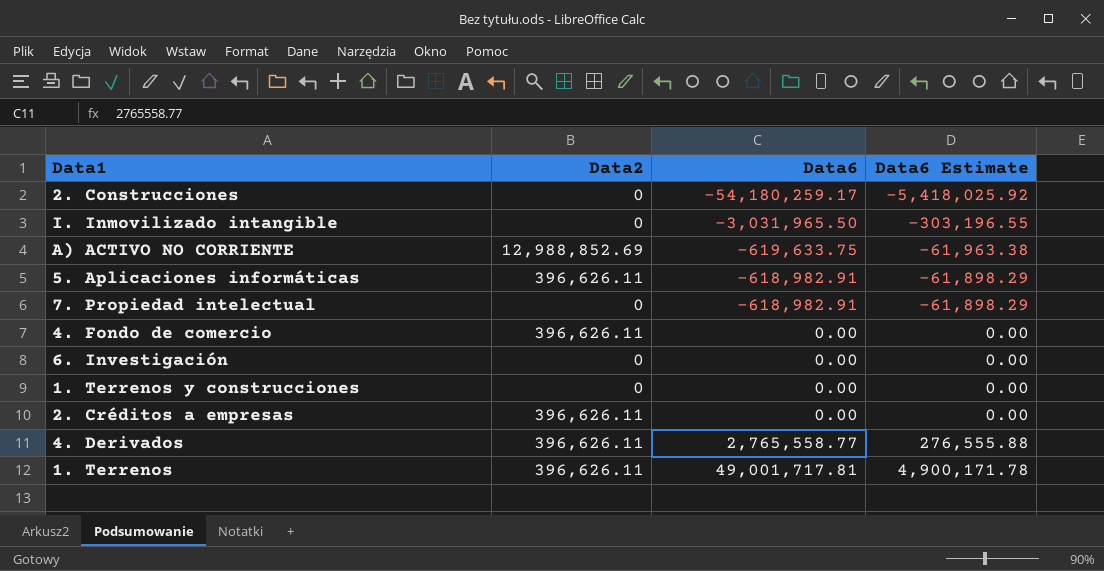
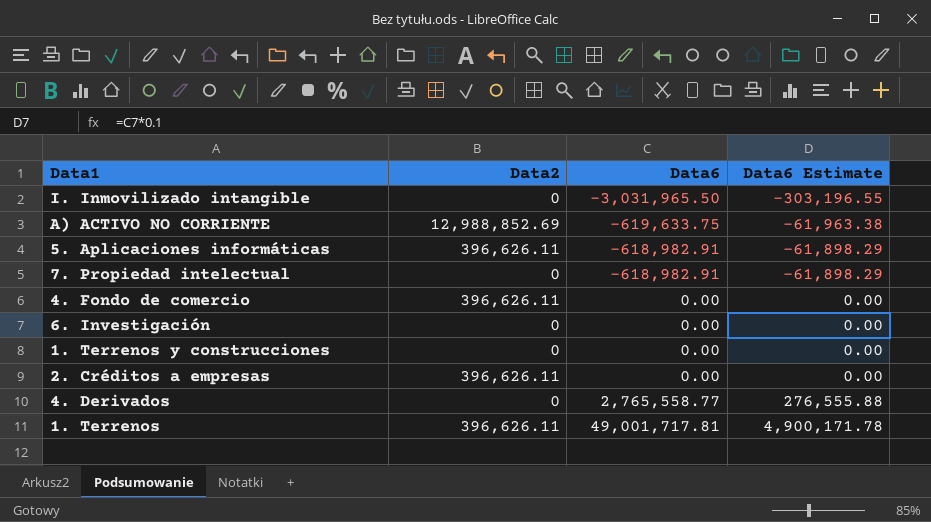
row 2. Construcciones: 0 | -54,180,259.17 | -5,418,025.92 -> none
4. Derivados | Data2: 396,626.11 -> 0

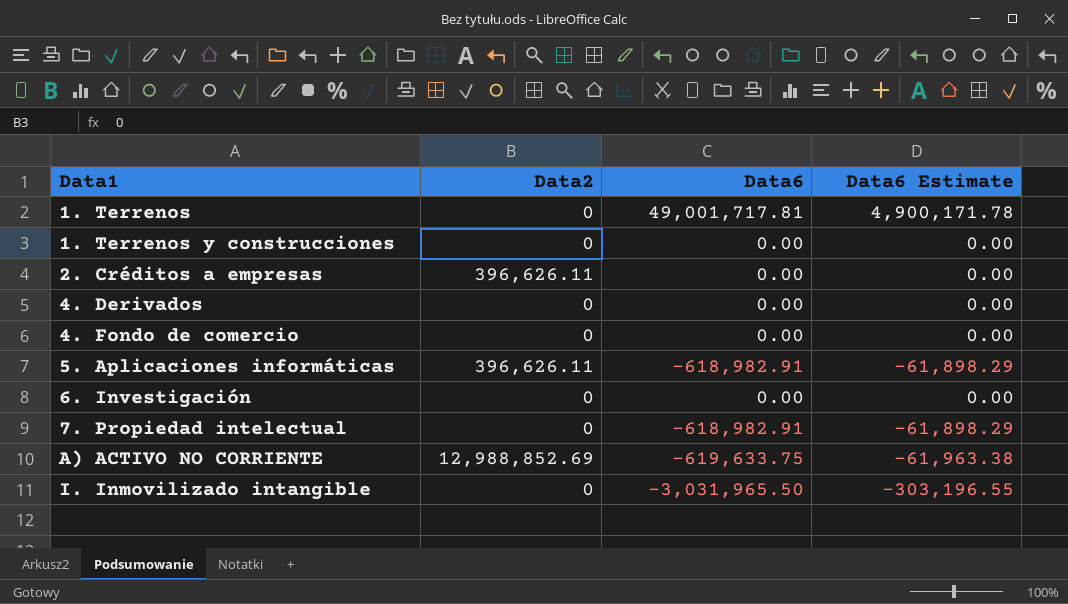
row order: Data6 ascending -> Data1 ascending
1. Terrenos | Data2: 396,626.11 -> 0
4. Derivados | Data6: 2,765,558.77 -> 0.00
4. Derivados | Data6 Estimate: 276,555.88 -> 0.00
4. Fondo de comercio | Data2: 396,626.11 -> 0

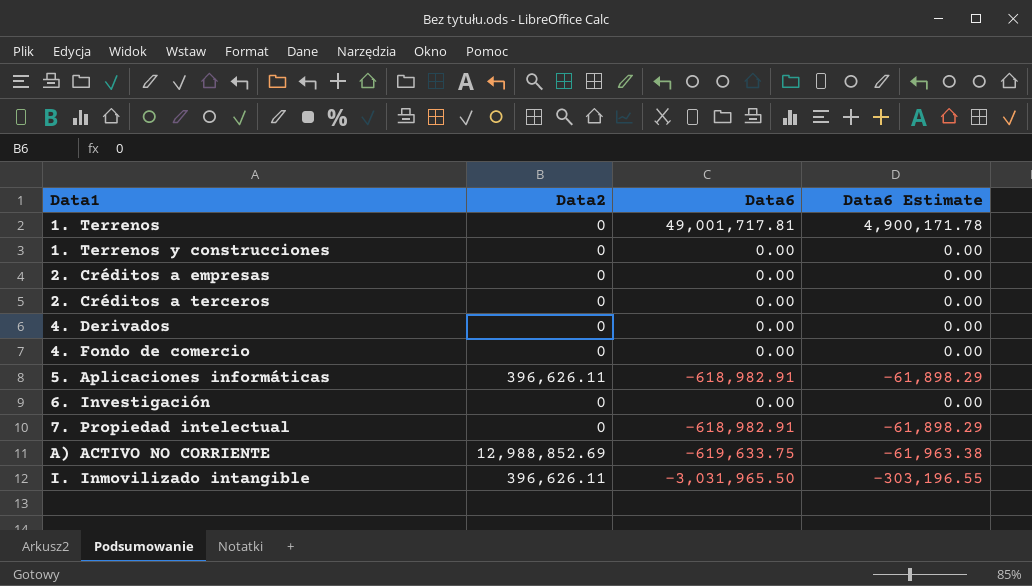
2. Créditos a empresas | Data2: 396,626.11 -> 0
row 2. Créditos a terceros: none -> 0 | 0.00 | 0.00
I. Inmovilizado intangible | Data2: 0 -> 396,626.11

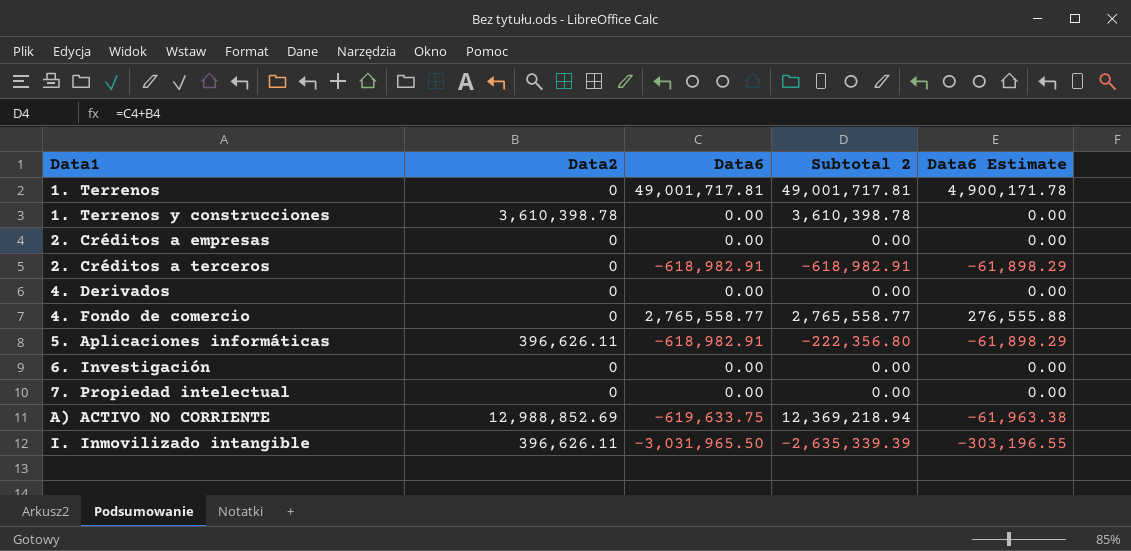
column Subtotal 2 | formula: none -> [Data2] + [Data6]
1. Terrenos y construcciones | Data2: 0 -> 3,610,398.78
2. Créditos a terceros | Data6: 0.00 -> -618,982.91
2. Créditos a terceros | Data6 Estimate: 0.00 -> -61,898.29
4. Fondo de comercio | Data6: 0.00 -> 2,765,558.77
4. Fondo de comercio | Data6 Estimate: 0.00 -> 276,555.88
7. Propiedad intelectual | Data6: -618,982.91 -> 0.00
7. Propiedad intelectual | Data6 Estimate: -61,898.29 -> 0.00

